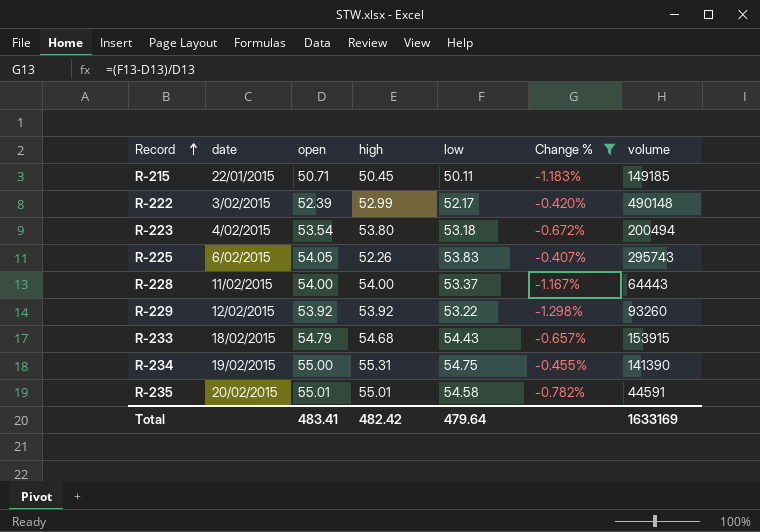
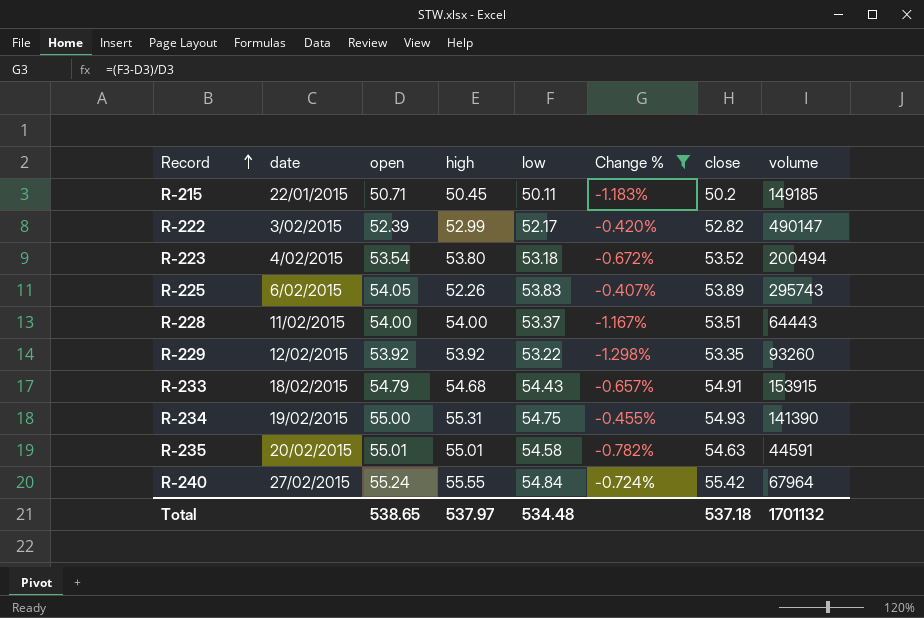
column close | position: none -> 7
R-222 | volume: 490148 -> 490147
row R-240: none -> 27/02/2015 | 55.24 | 55.55 | 54.84 | -0.724% | 55.42 | 67964
Total | open: 483.41 -> 538.65
Total | high: 482.42 -> 537.97
Total | low: 479.64 -> 534.48
Total | volume: 1633169 -> 1701132

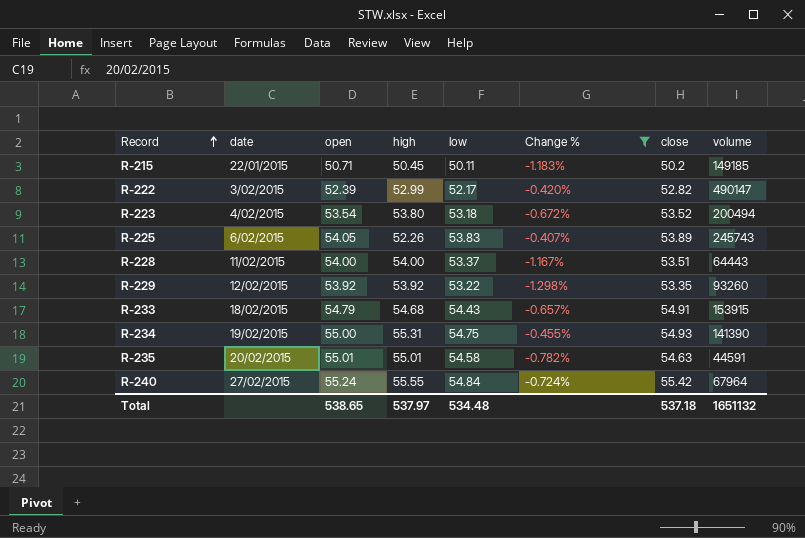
R-225 | volume: 295743 -> 245743
Total | volume: 1701132 -> 1651132

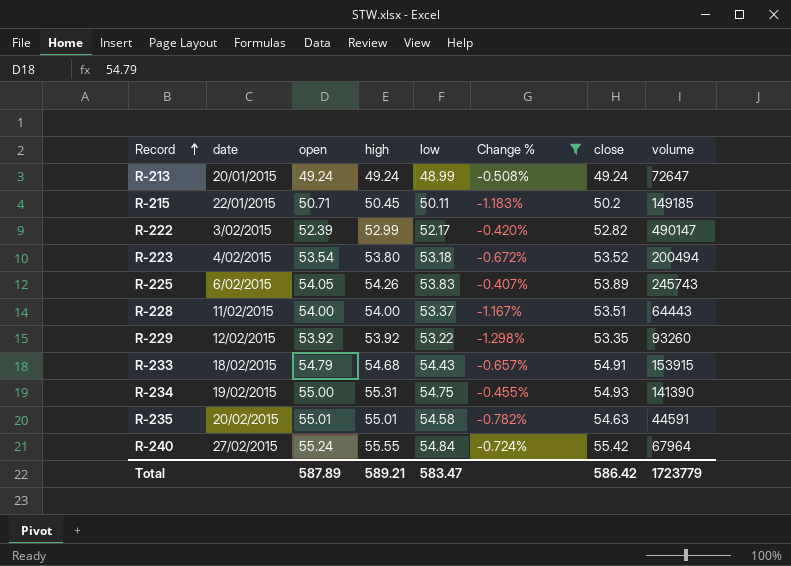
row R-213: none -> 20/01/2015 | 49.24 | 49.24 | 48.99 | -0.508% | 49.24 | 72647
R-225 | high: 52.26 -> 54.26
Total | open: 538.65 -> 587.89
Total | high: 537.97 -> 589.21
Total | low: 534.48 -> 583.47
Total | close: 537.18 -> 586.42
Total | volume: 1651132 -> 1723779

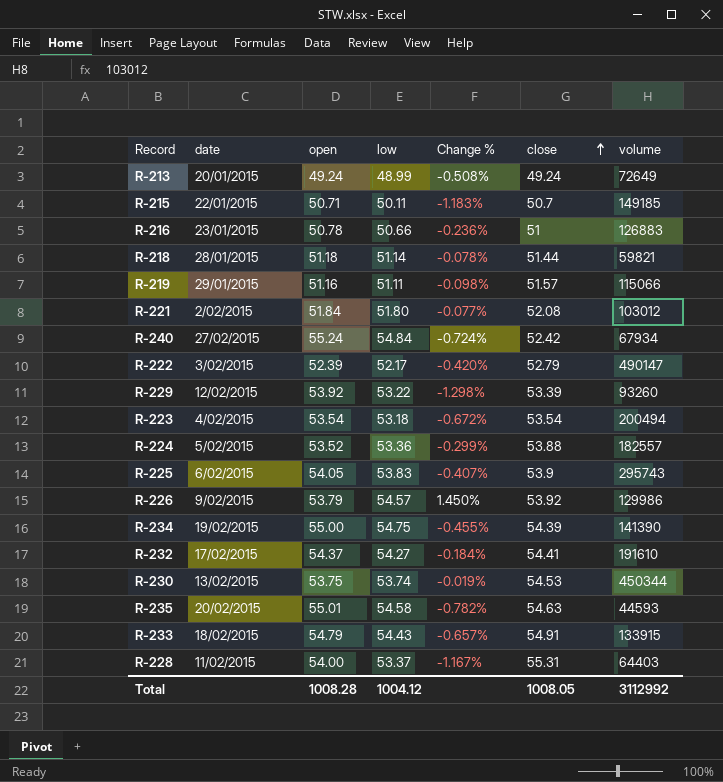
filter: Change % <= -0.407% -> none
row order: Record ascending -> close ascending
column high | position: 4 -> none
R-213 | volume: 72647 -> 72649
R-215 | close: 50.2 -> 50.7
R-240 | close: 55.42 -> 52.42
R-240 | volume: 67964 -> 67934
R-222 | close: 52.82 -> 52.79
R-229 | close: 53.35 -> 53.39
R-223 | close: 53.52 -> 53.54
R-225 | close: 53.89 -> 53.9
R-225 | volume: 245743 -> 295743
R-234 | close: 54.93 -> 54.39
R-235 | volume: 44591 -> 44593
R-233 | volume: 153915 -> 133915
R-228 | close: 53.51 -> 55.31
R-228 | volume: 64443 -> 64403
Total | open: 587.89 -> 1008.28
Total | low: 583.47 -> 1004.12
Total | close: 586.42 -> 1008.05
Total | volume: 1723779 -> 3112992

